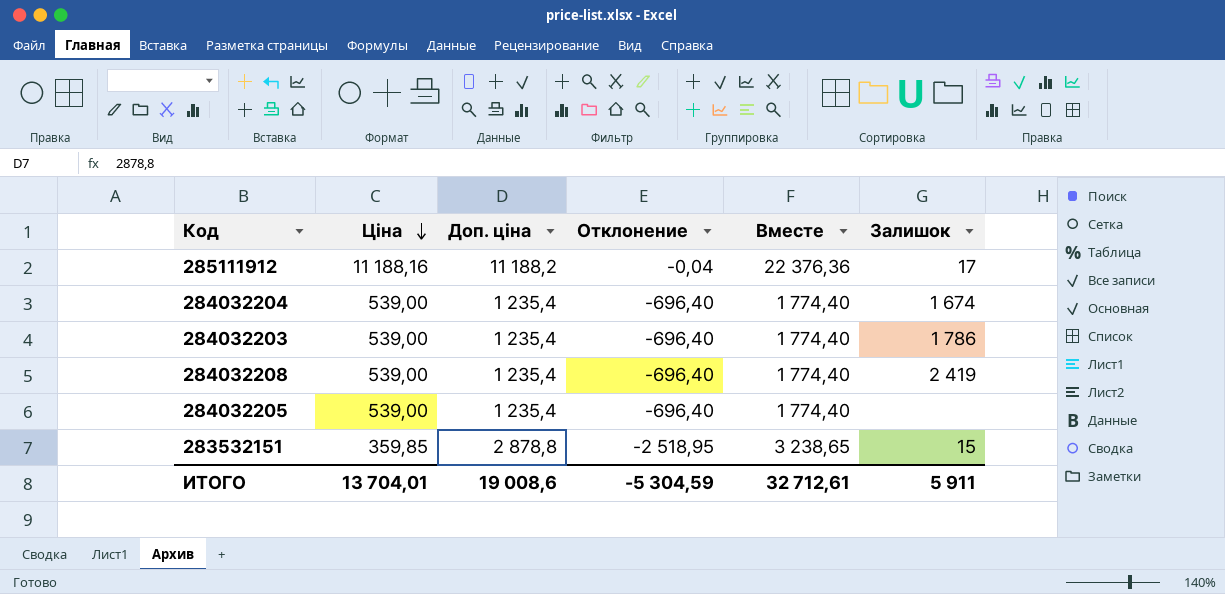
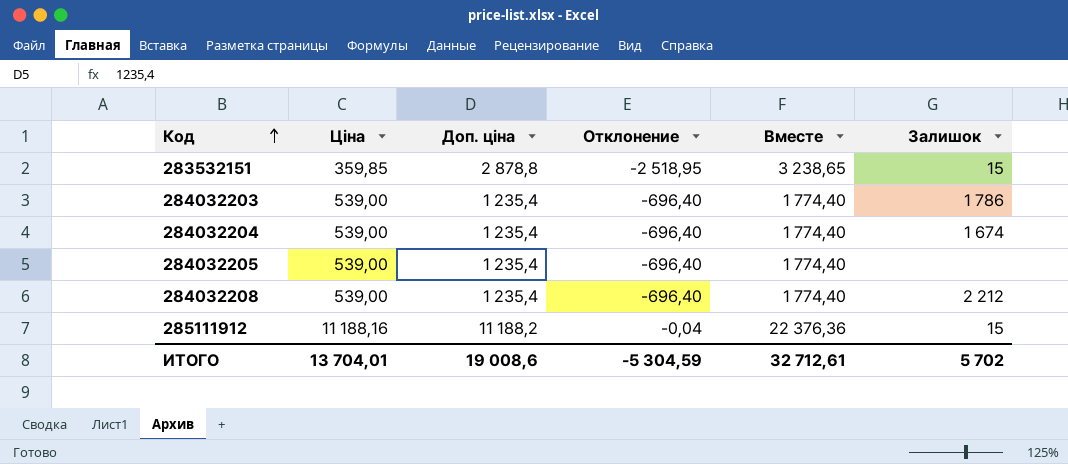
row order: Ціна descending -> Код ascending
284032208 | Залишок: 2 419 -> 2 212
285111912 | Залишок: 17 -> 15
ИТОГО | Залишок: 5 911 -> 5 702

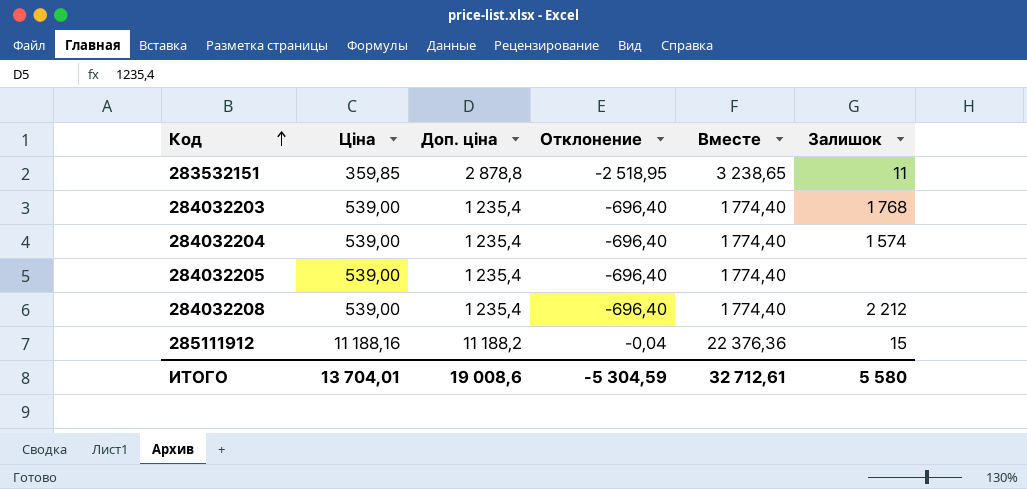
283532151 | Залишок: 15 -> 11
284032203 | Залишок: 1 786 -> 1 768
284032204 | Залишок: 1 674 -> 1 574
ИТОГО | Залишок: 5 702 -> 5 580

